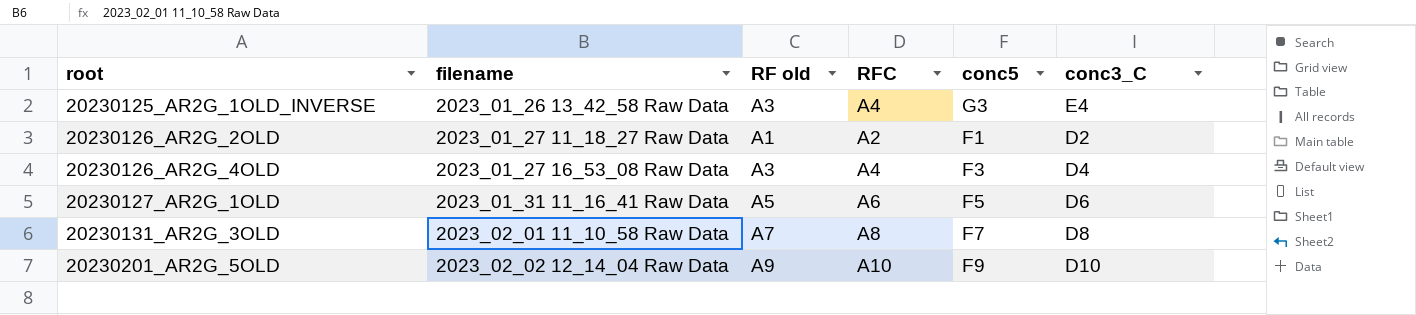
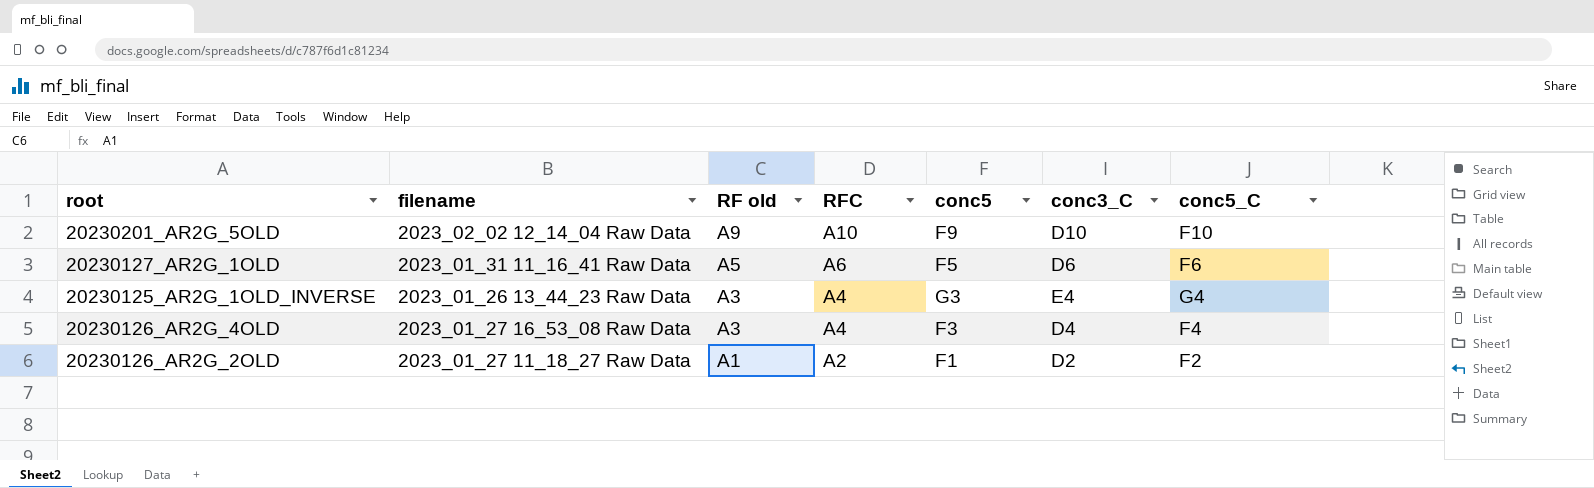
row order: root ascending -> RF old descending
column conc5_C | position: none -> 7
row 20230131_AR2G_3OLD: 2023_02_01 11_10_58 Raw Data | A7 | A8 | F7 | D8 -> none
20230125_AR2G_1OLD_INVERSE | filename: 2023_01_26 13_42_58 Raw Data -> 2023_01_26 13_44_23 Raw Data

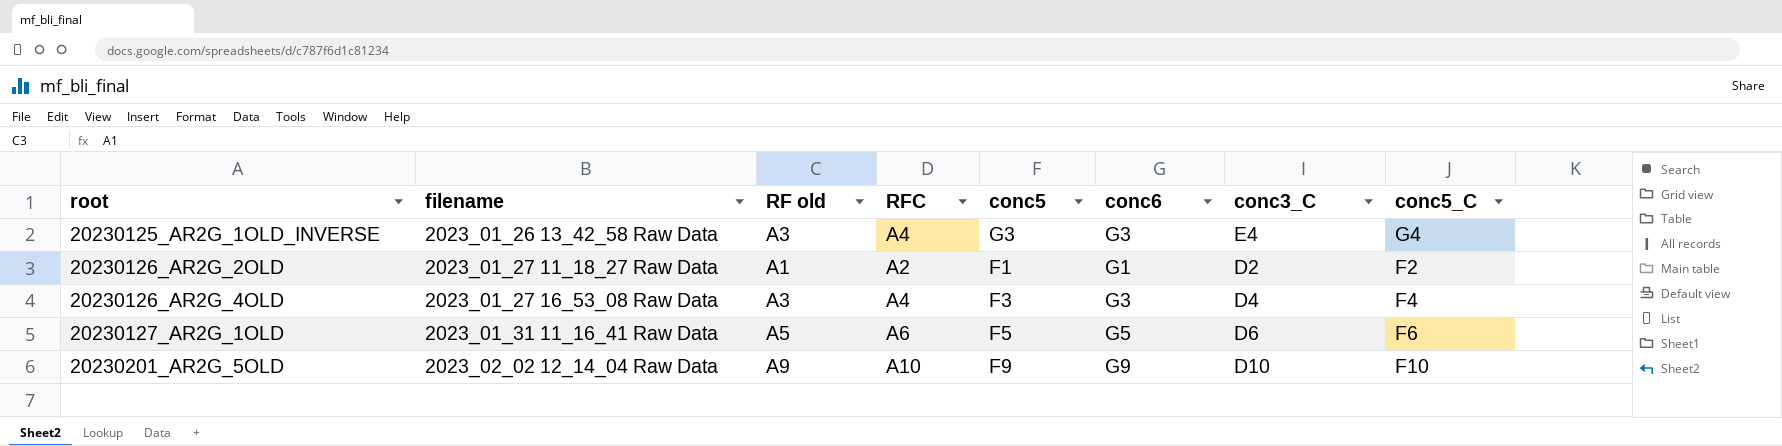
row order: RF old descending -> root ascending
column conc6 | position: none -> 6
20230125_AR2G_1OLD_INVERSE | filename: 2023_01_26 13_44_23 Raw Data -> 2023_01_26 13_42_58 Raw Data

